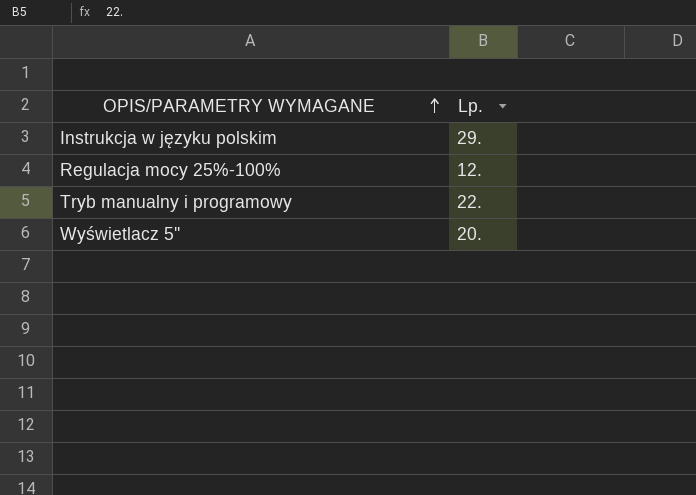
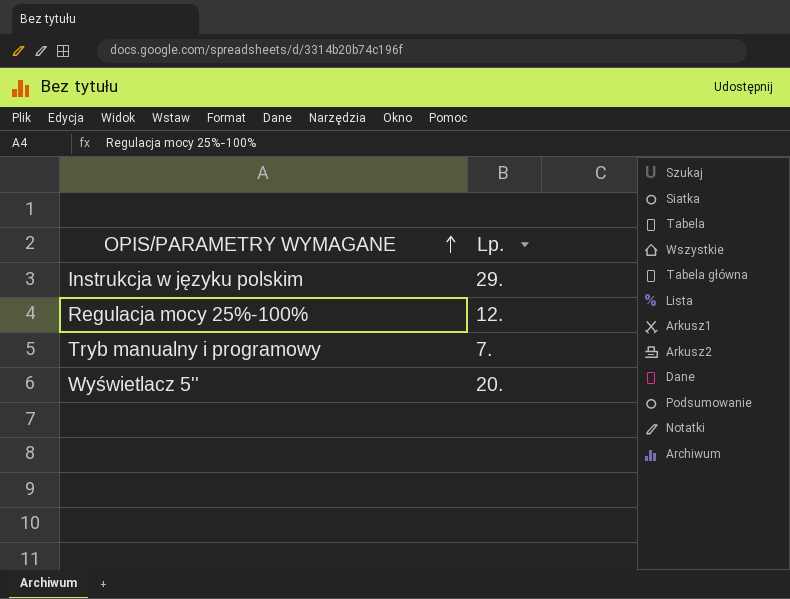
Tryb manualny i programowy | Lp.: 22. -> 7.

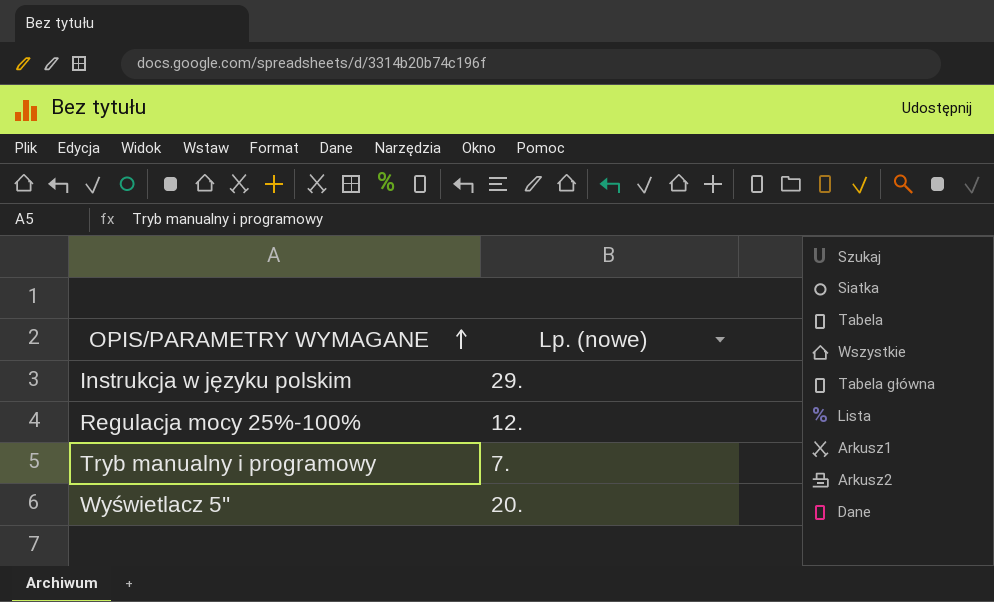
column name: Lp. -> Lp. (nowe)

